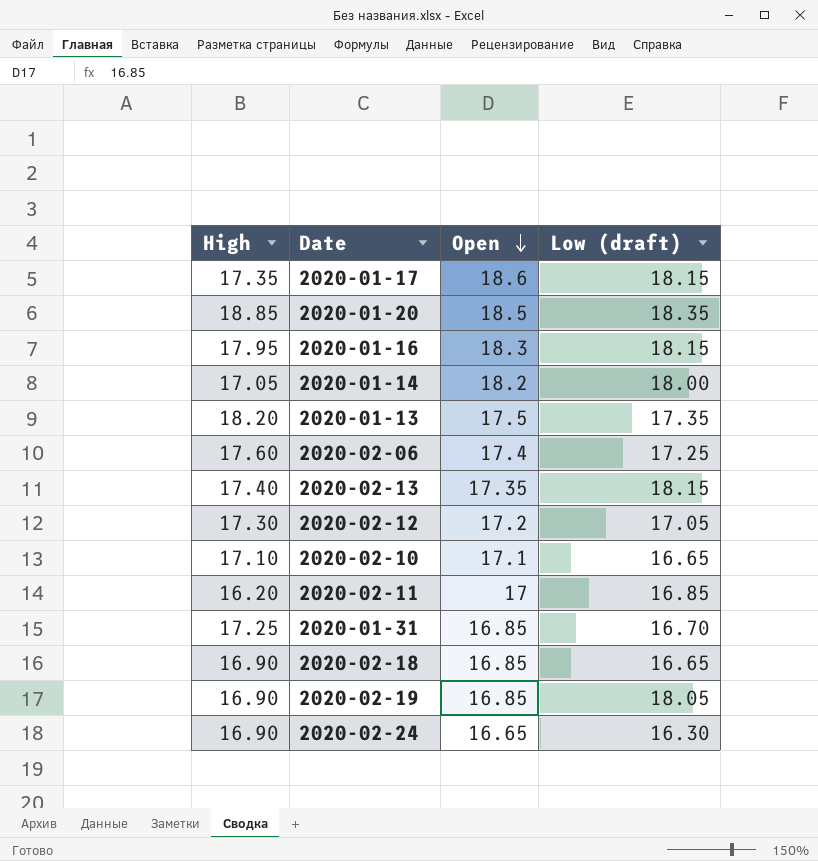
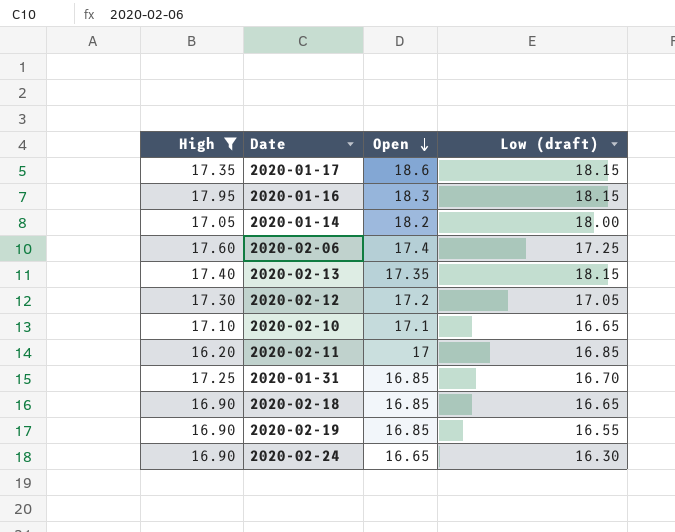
filter: none -> High <= 17.95
2020-02-19 | Low (draft): 18.05 -> 16.55

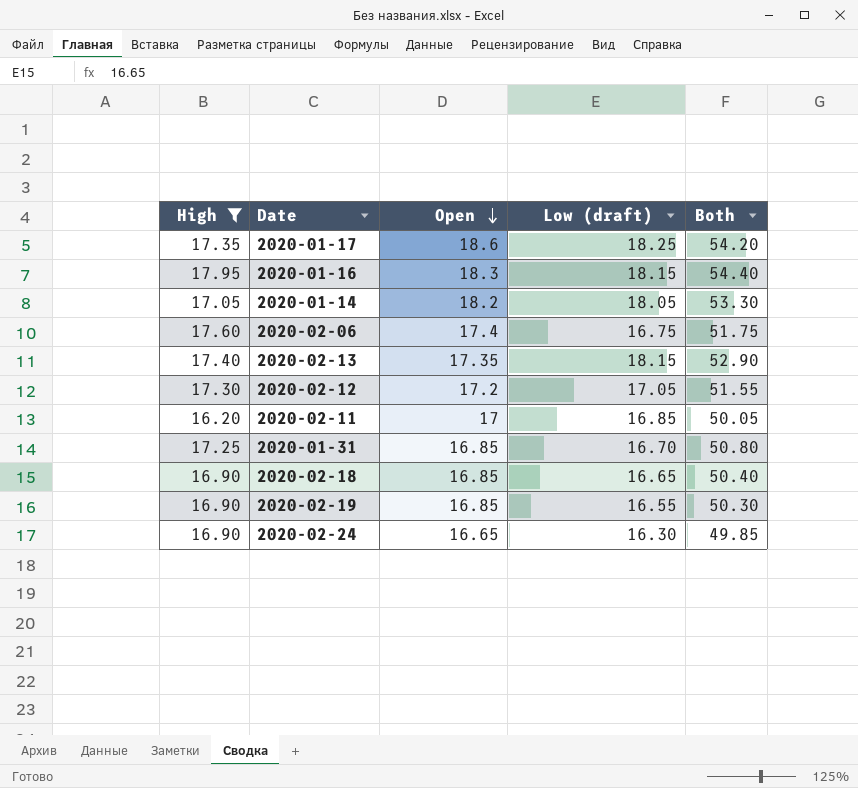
column Both | formula: none -> [High] + [Open] + [Low (draft)]
row 2020-02-10: 17.10 | 17.1 | 16.65 -> none
2020-01-17 | Low (draft): 18.15 -> 18.25
2020-01-14 | Low (draft): 18.00 -> 18.05
2020-02-06 | Low (draft): 17.25 -> 16.75

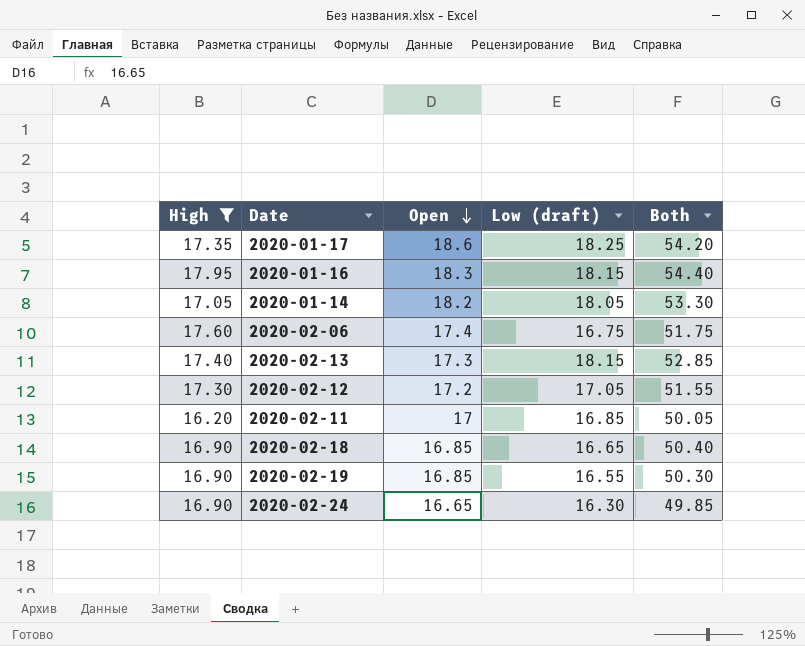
row 2020-01-31: 17.25 | 16.85 | 16.70 | 50.80 -> none
2020-02-13 | Open: 17.35 -> 17.3
2020-02-13 | Both: 52.90 -> 52.85

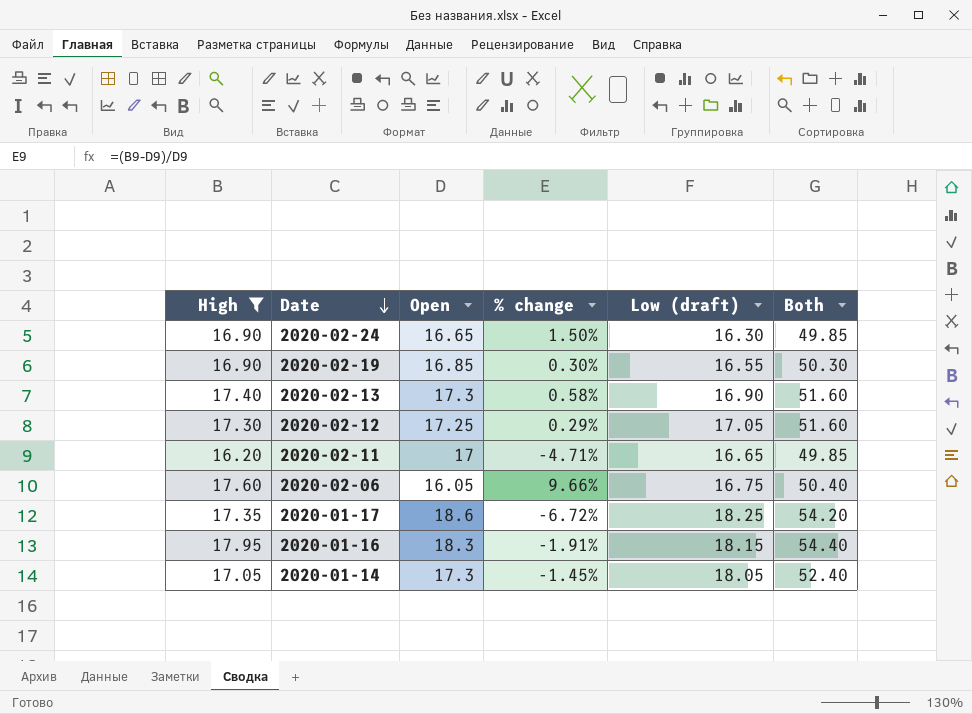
row order: Open descending -> Date descending
column % change | formula: none -> ([High] - [Open]) / [Open]
row 2020-02-18: 16.90 | 16.85 | 16.65 | 50.40 -> none
2020-02-13 | Low (draft): 18.15 -> 16.90
2020-02-13 | Both: 52.85 -> 51.60
2020-02-12 | Open: 17.2 -> 17.25
2020-02-12 | Both: 51.55 -> 51.60
2020-02-11 | Low (draft): 16.85 -> 16.65
2020-02-11 | Both: 50.05 -> 49.85
2020-02-06 | Open: 17.4 -> 16.05
2020-02-06 | Both: 51.75 -> 50.40
2020-01-14 | Open: 18.2 -> 17.3
2020-01-14 | Both: 53.30 -> 52.40

